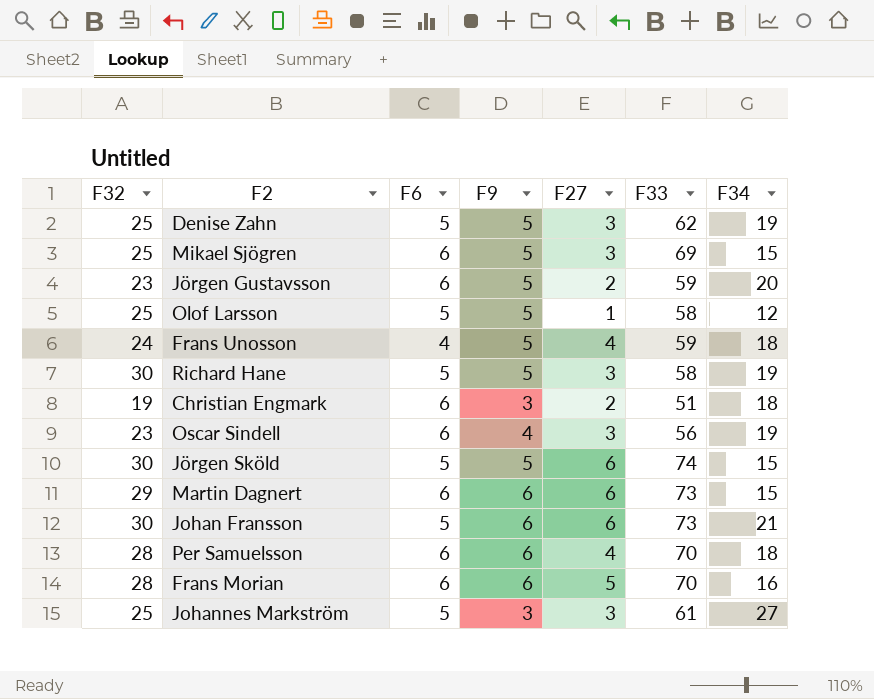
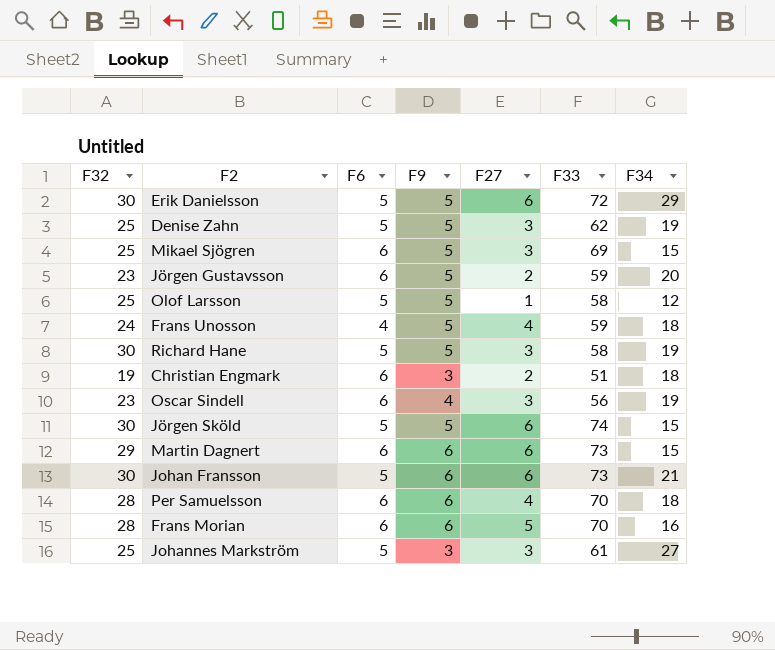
row Erik Danielsson: none -> 30 | 5 | 5 | 6 | 72 | 29

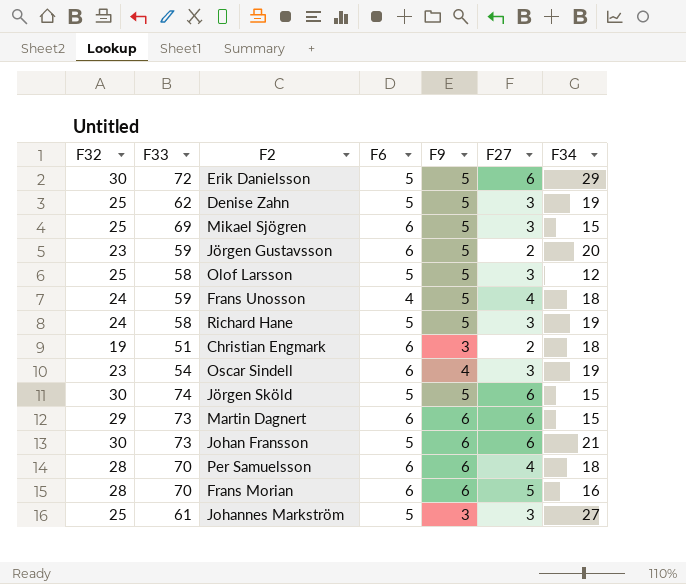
column F33 | position: 6 -> 2
Olof Larsson | F27: 1 -> 3
Richard Hane | F32: 30 -> 24
Oscar Sindell | F33: 56 -> 54

